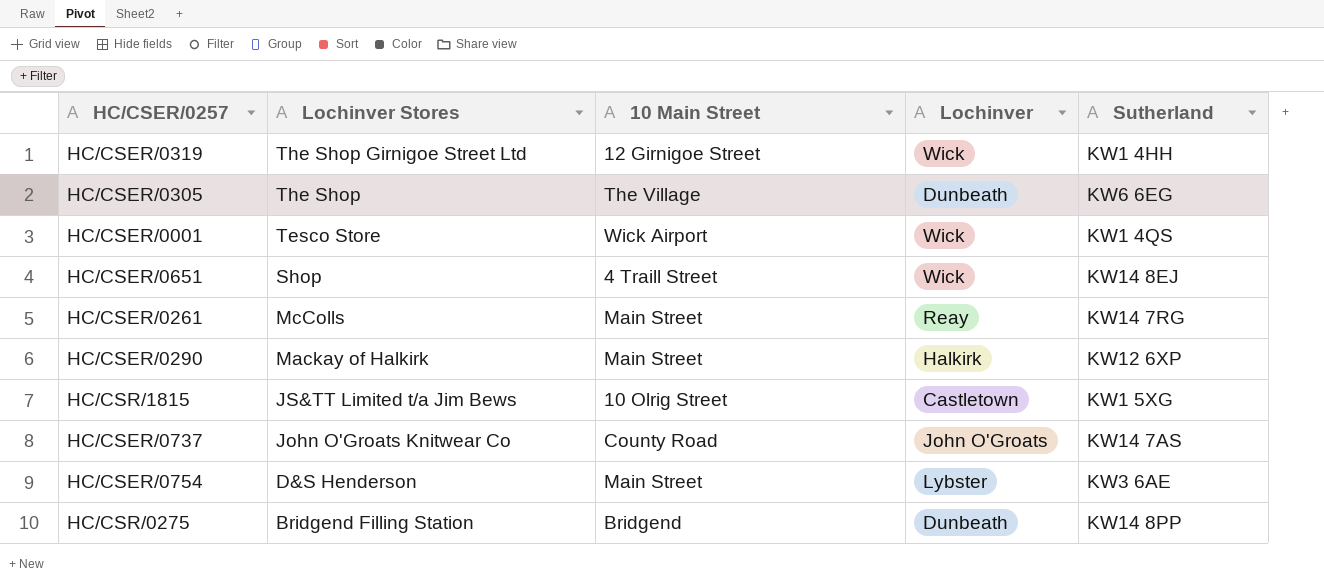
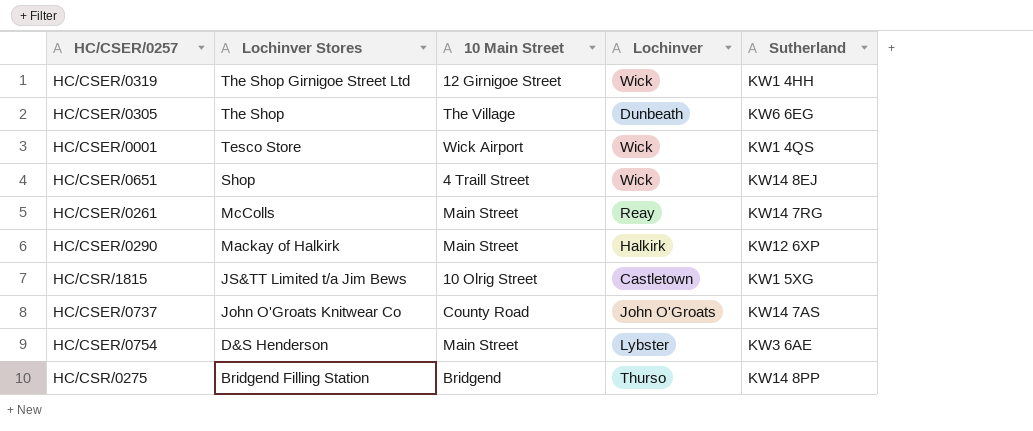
HC/CSR/0275 | Lochinver: Dunbeath -> Thurso

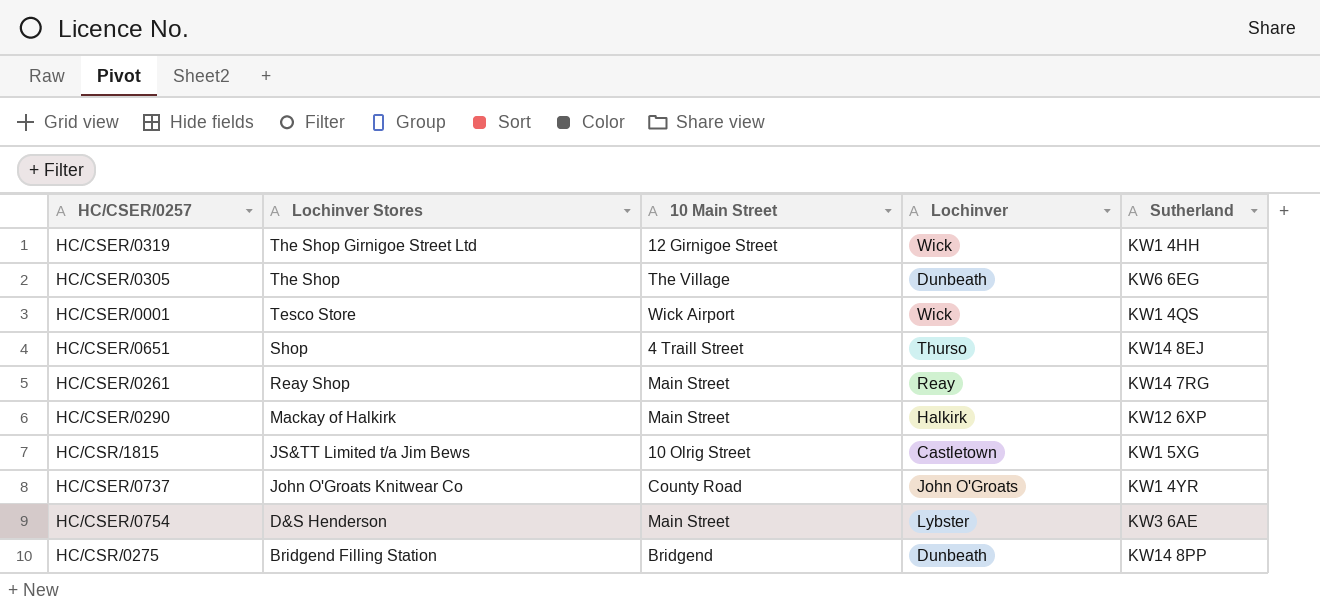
HC/CSER/0651 | Lochinver: Wick -> Thurso
HC/CSER/0261 | Lochinver Stores: McColls -> Reay Shop
HC/CSER/0737 | Sutherland: KW14 7AS -> KW1 4YR
HC/CSR/0275 | Lochinver: Thurso -> Dunbeath

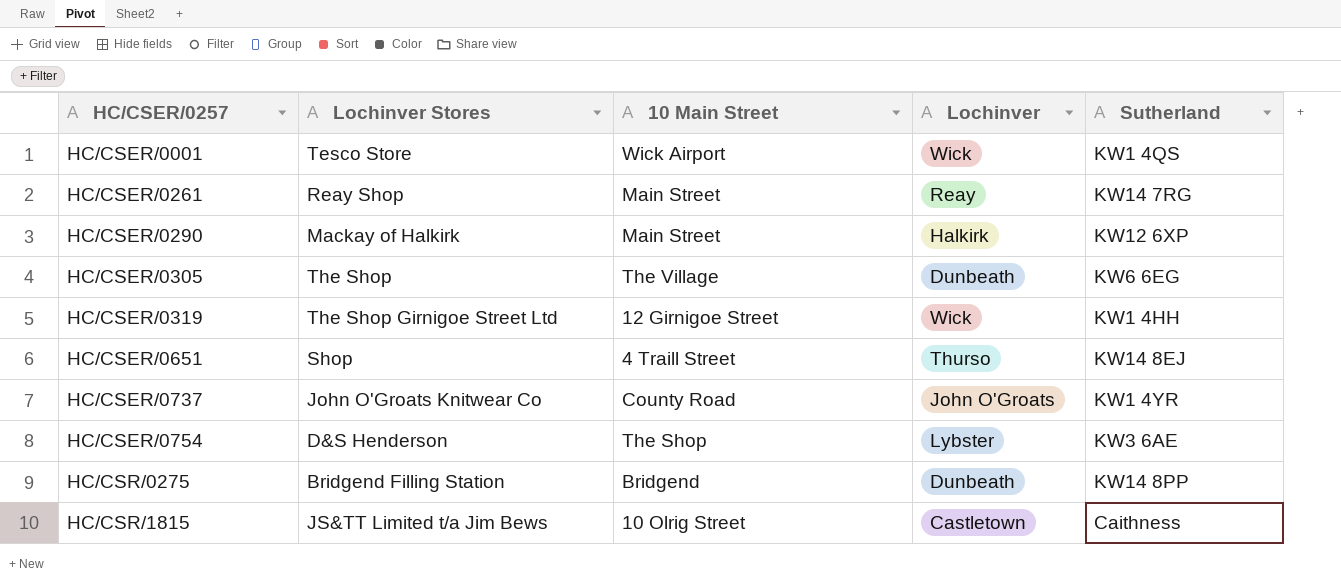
row order: Lochinver Stores descending -> HC/CSER/0257 ascending
HC/CSER/0754 | 10 Main Street: Main Street -> The Shop
HC/CSR/1815 | Sutherland: KW1 5XG -> Caithness

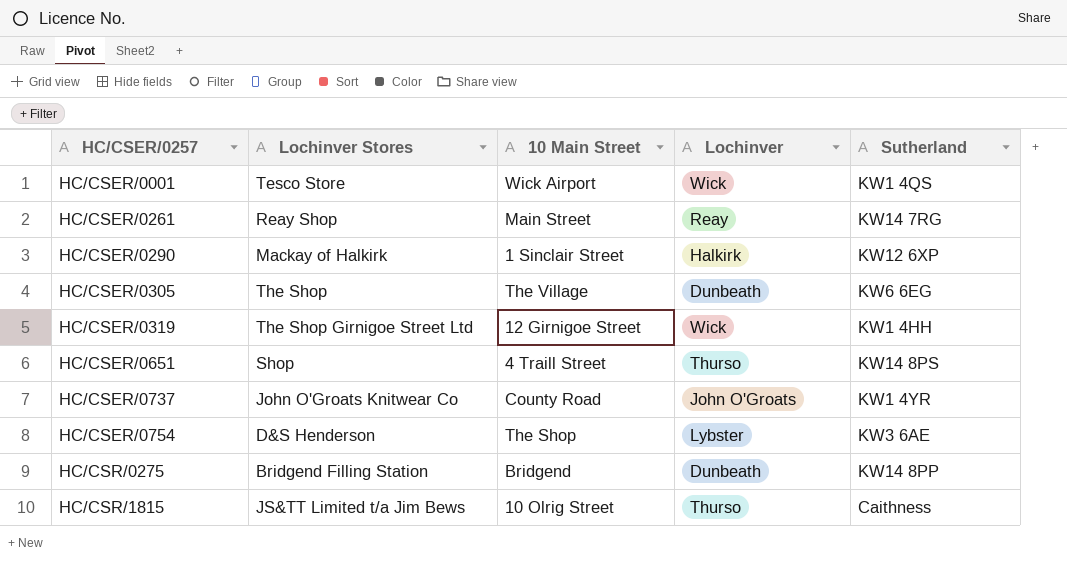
HC/CSER/0290 | 10 Main Street: Main Street -> 1 Sinclair Street
HC/CSER/0651 | Sutherland: KW14 8EJ -> KW14 8PS
HC/CSR/1815 | Lochinver: Castletown -> Thurso

